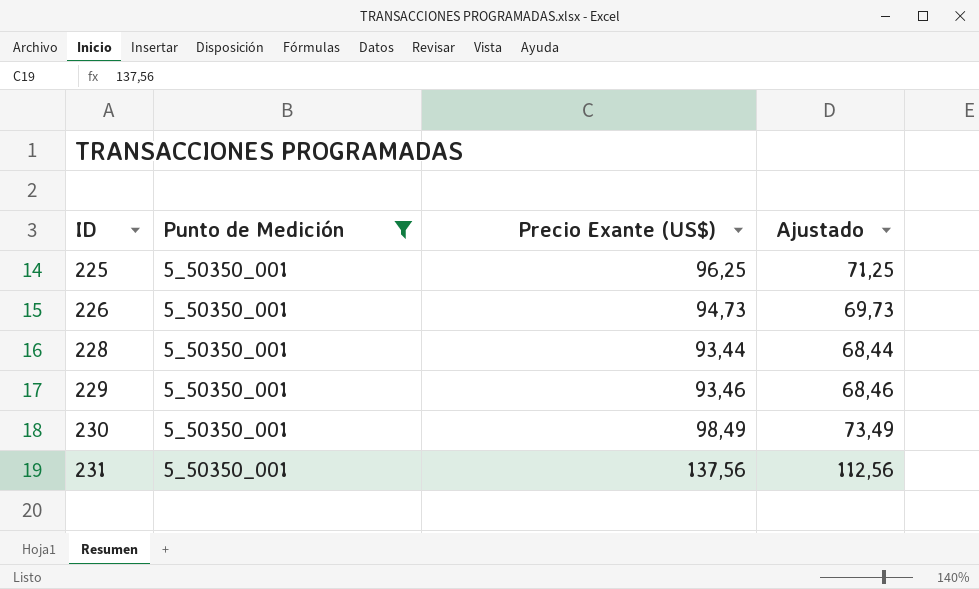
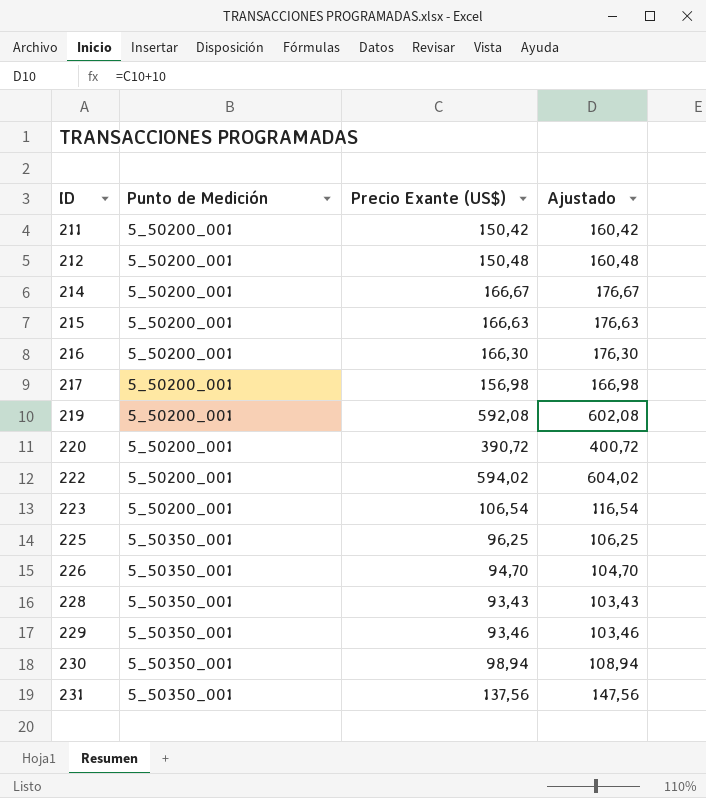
filter: Punto de Medición = 5_50350_001 -> none
column Ajustado | formula: [Precio Exante (US$)] - 25 -> [Precio Exante (US$)] + 10
226 | Precio Exante (US$): 94,73 -> 94,70
228 | Precio Exante (US$): 93,44 -> 93,43
230 | Precio Exante (US$): 98,49 -> 98,94

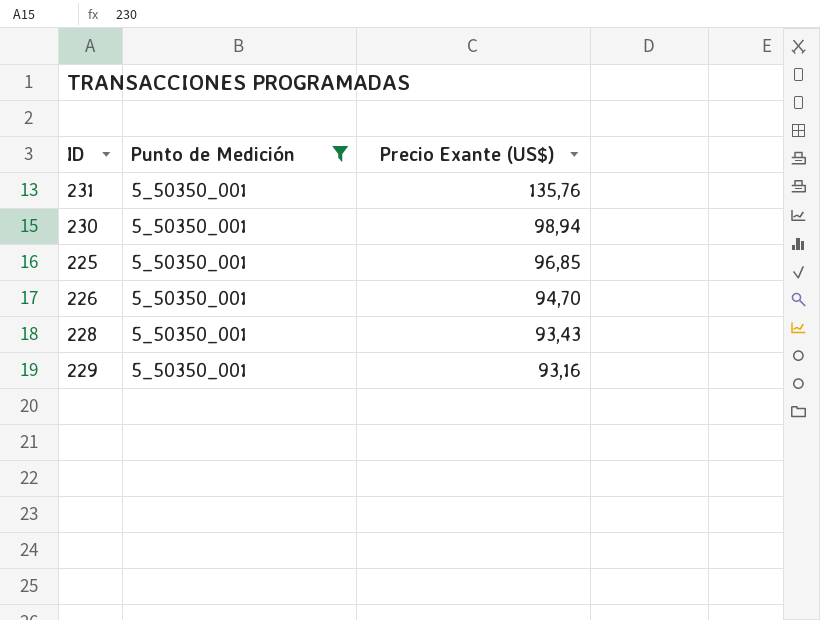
filter: none -> Punto de Medición = 5_50350_001
row order: ID ascending -> Precio Exante (US$) descending
column Ajustado | formula: [Precio Exante (US$)] + 10 -> none
231 | Precio Exante (US$): 137,56 -> 135,76
225 | Precio Exante (US$): 96,25 -> 96,85
229 | Precio Exante (US$): 93,46 -> 93,16

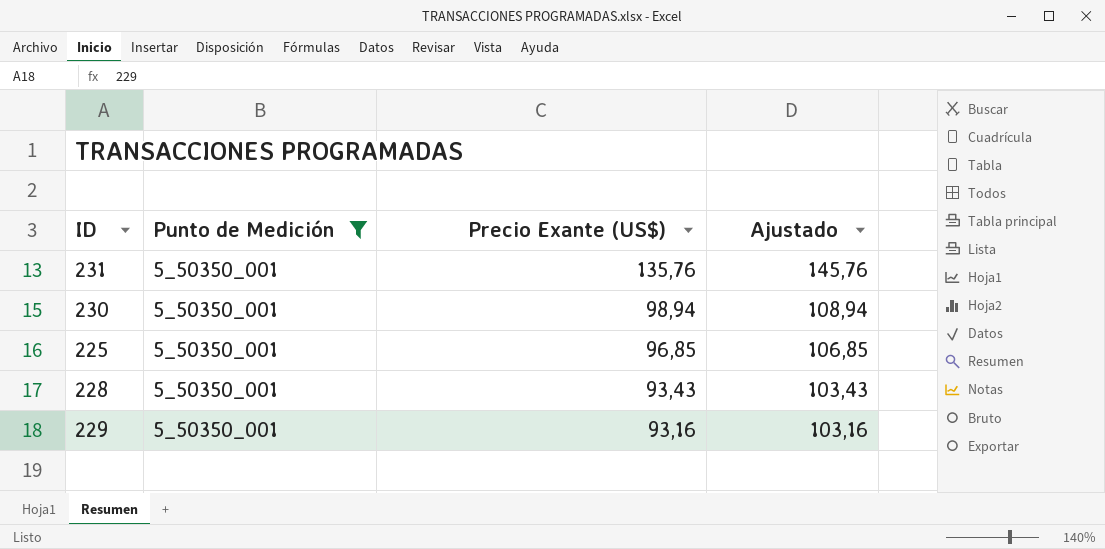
column Ajustado | formula: none -> [Precio Exante (US$)] + 10
row 226: 5_50350_001 | 94,70 -> none

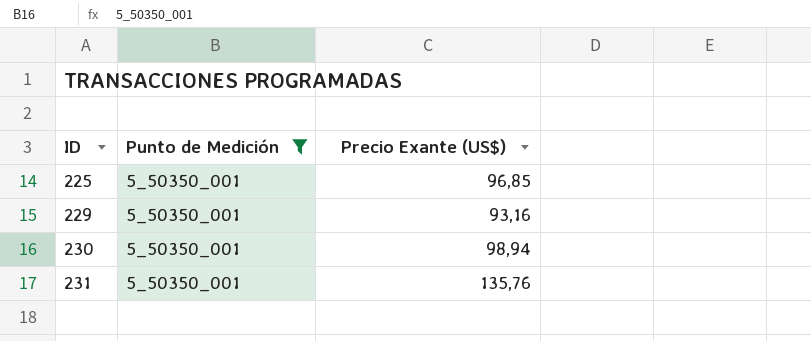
row order: Precio Exante (US$) descending -> ID ascending
column Ajustado | formula: [Precio Exante (US$)] + 10 -> none
row 228: 5_50350_001 | 93,43 | 103,43 -> none

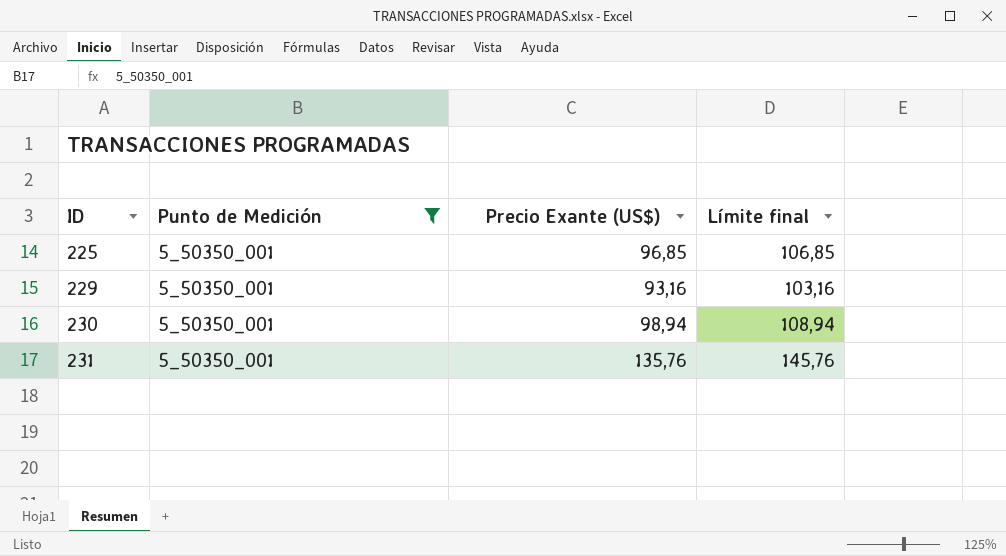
column Límite final | formula: none -> [Precio Exante (US$)] + 10

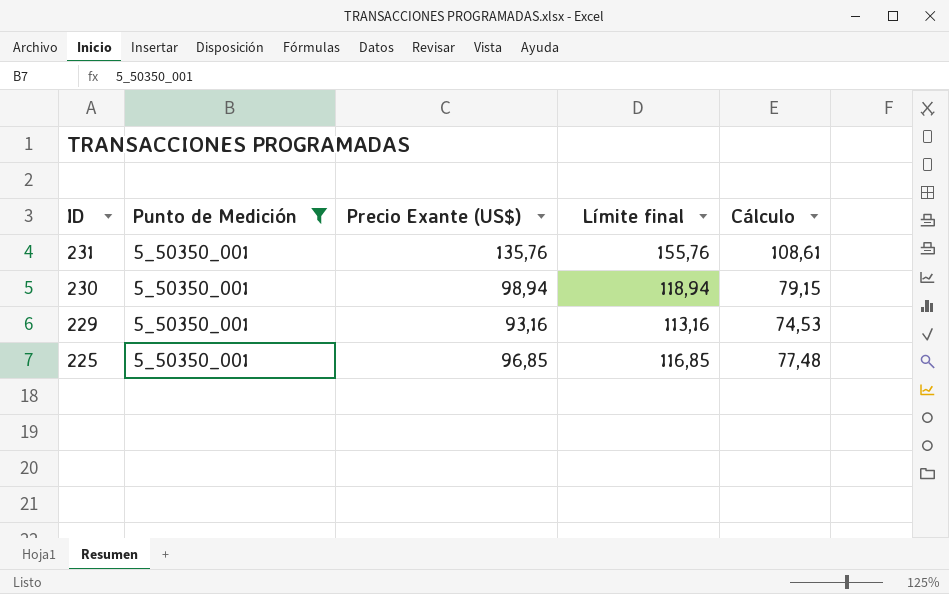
row order: ID ascending -> ID descending
column Límite final | formula: [Precio Exante (US$)] + 10 -> [Precio Exante (US$)] + 20
column Cálculo | formula: none -> [Precio Exante (US$)] * 0,8

